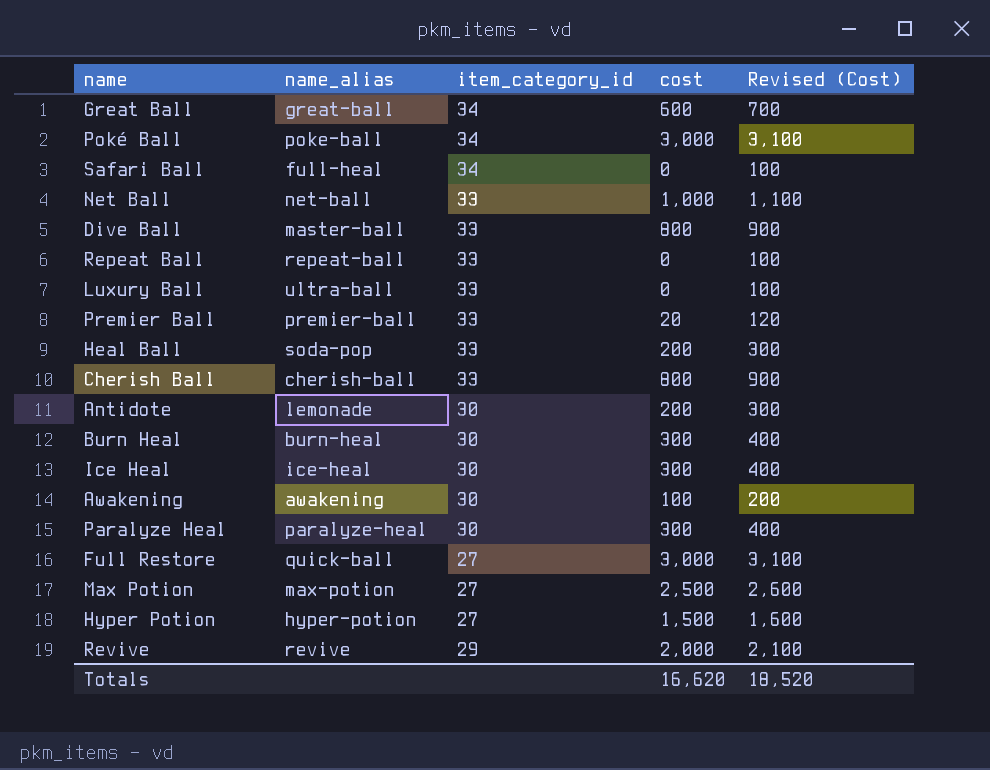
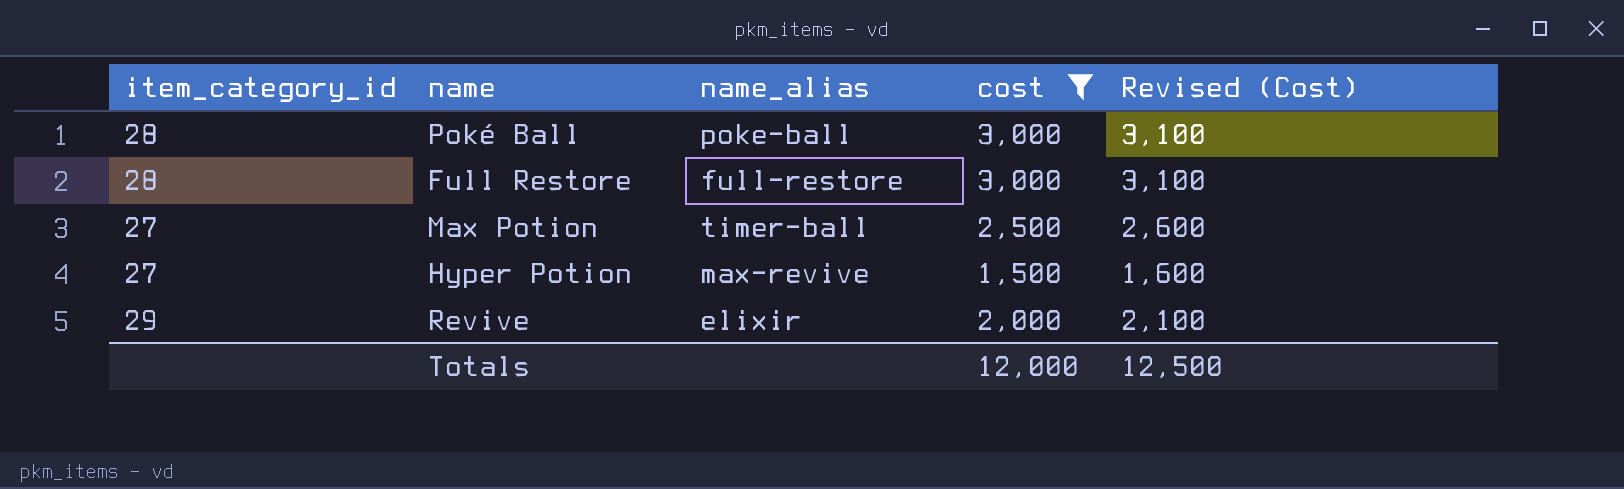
filter: none -> cost >= 1,500
column item_category_id | position: 3 -> 1
Poké Ball | item_category_id: 34 -> 28
Full Restore | item_category_id: 27 -> 28
Full Restore | name_alias: quick-ball -> full-restore
Max Potion | name_alias: max-potion -> timer-ball
Hyper Potion | name_alias: hyper-potion -> max-revive
Revive | name_alias: revive -> elixir
Totals | cost: 16,620 -> 12,000
Totals | Revised (Cost): 18,520 -> 12,500

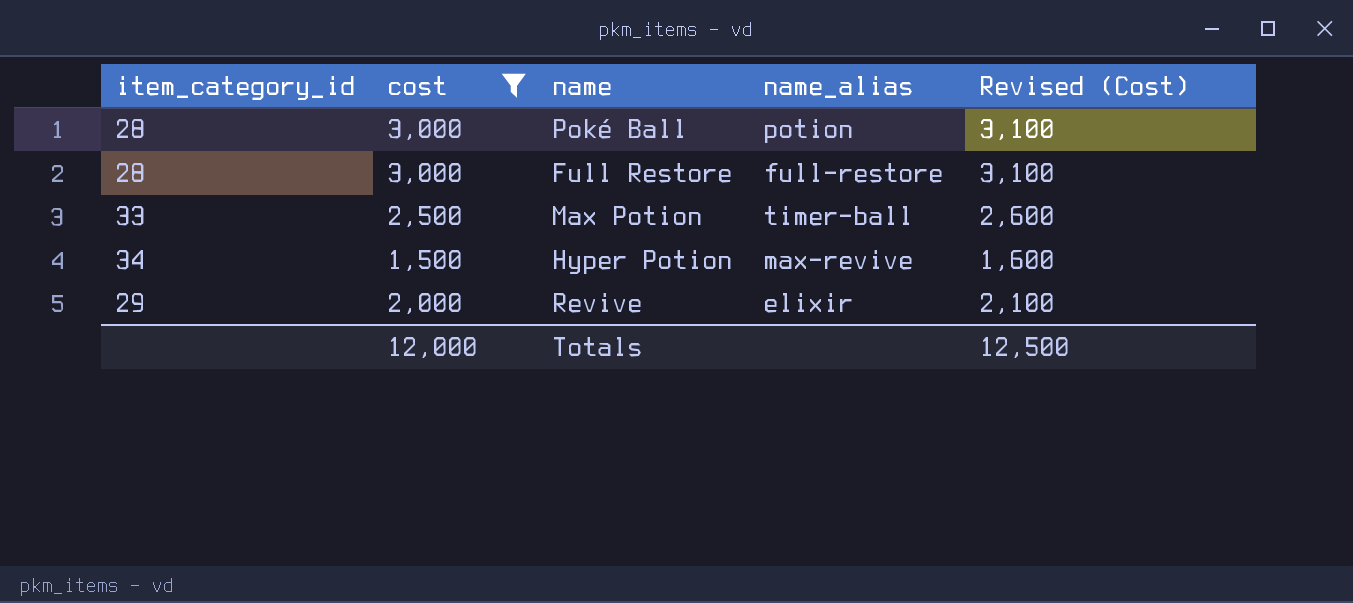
column cost | position: 4 -> 2
Poké Ball | name_alias: poke-ball -> potion
Max Potion | item_category_id: 27 -> 33
Hyper Potion | item_category_id: 27 -> 34

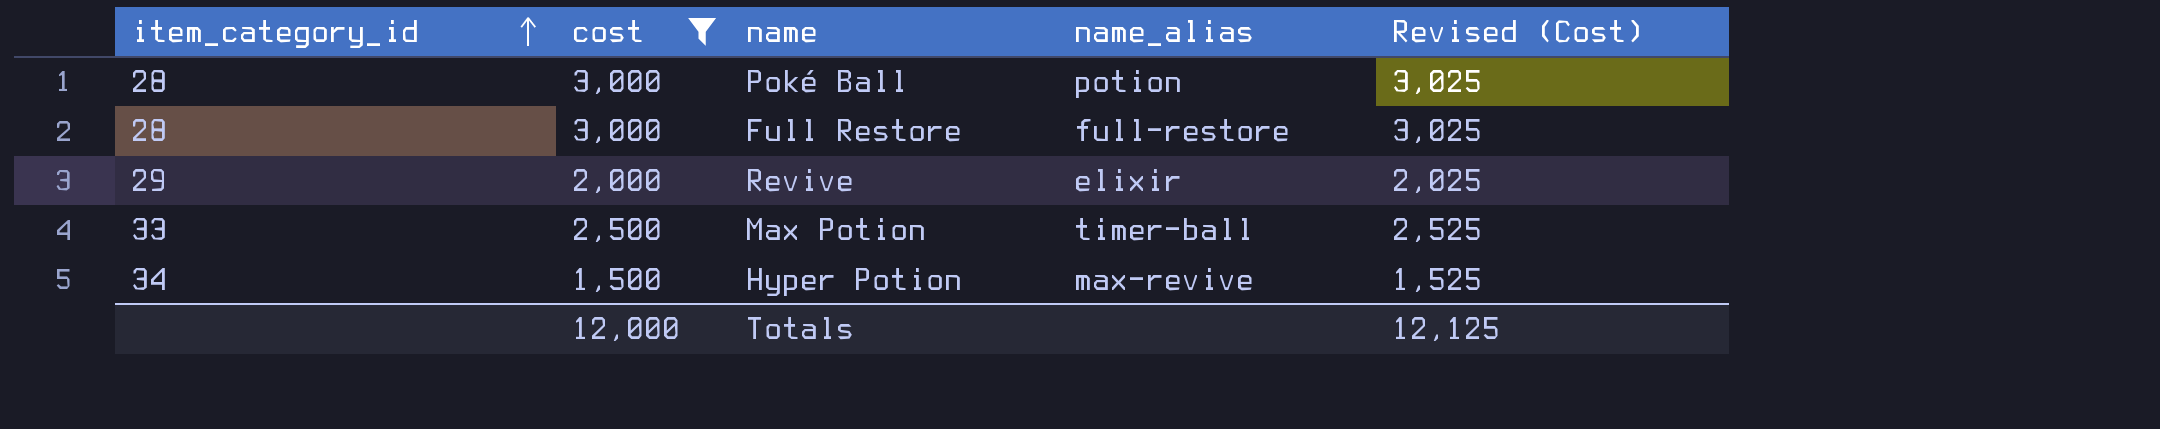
row order: none -> item_category_id ascending
column Revised (Cost) | formula: [cost] + 100 -> [cost] + 25
Totals | Revised (Cost): 12,500 -> 12,125

